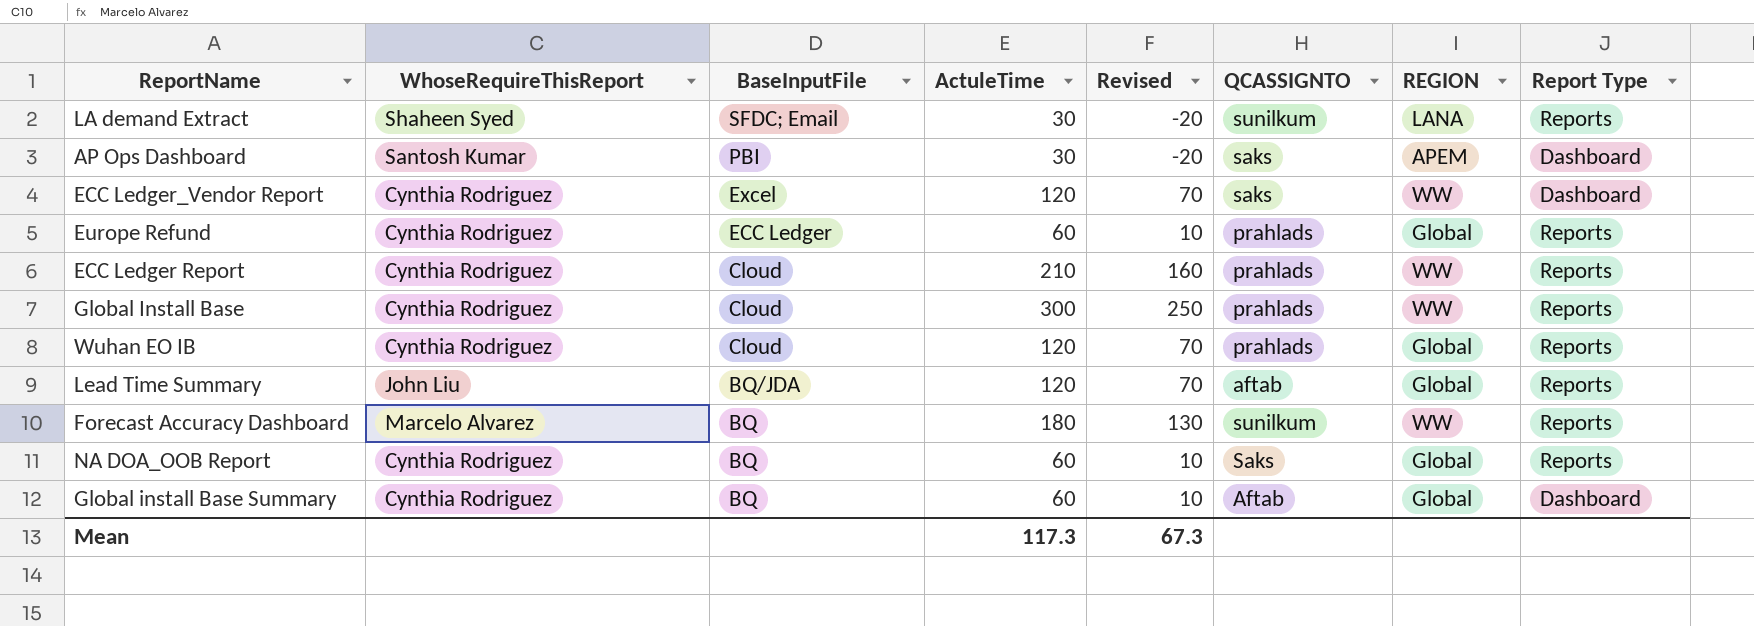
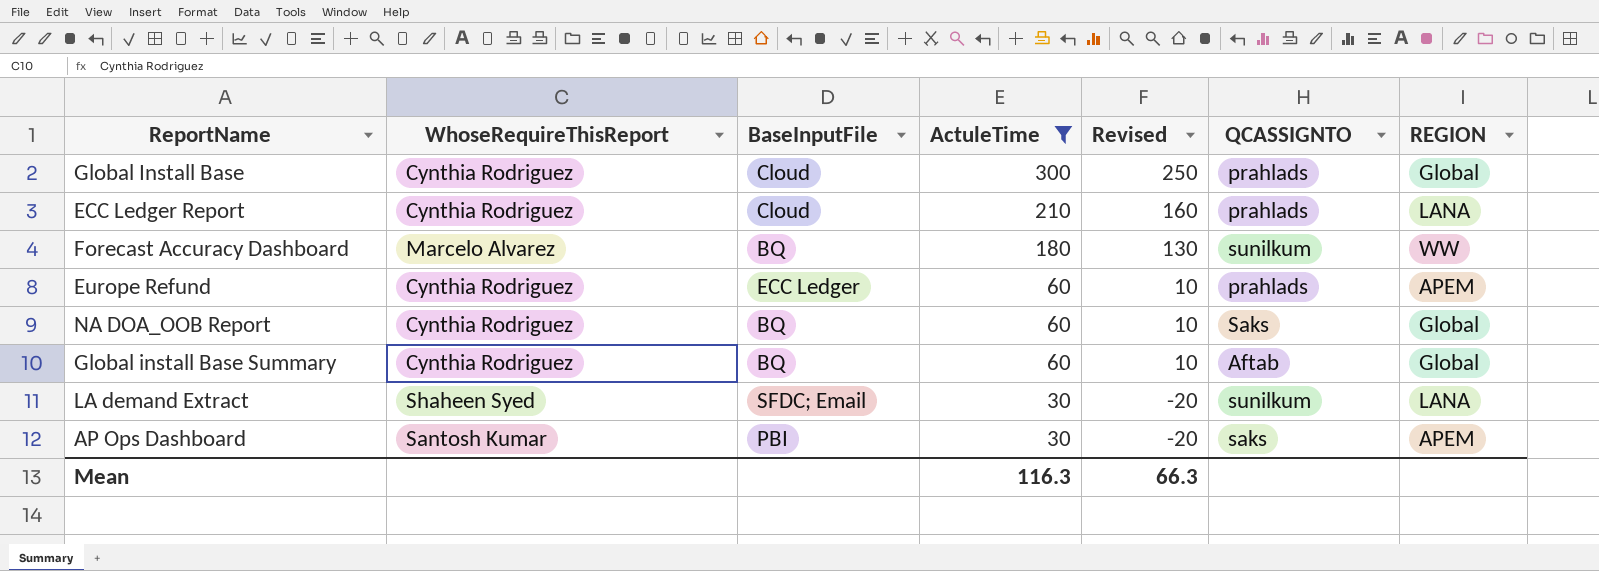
filter: none -> ActuleTime != 120
row order: BaseInputFile descending -> ActuleTime descending
column Report Type | position: 8 -> none
Global Install Base | REGION: WW -> Global
ECC Ledger Report | REGION: WW -> LANA
Europe Refund | REGION: Global -> APEM
Mean | ActuleTime: 117.3 -> 116.3
Mean | Revised: 67.3 -> 66.3

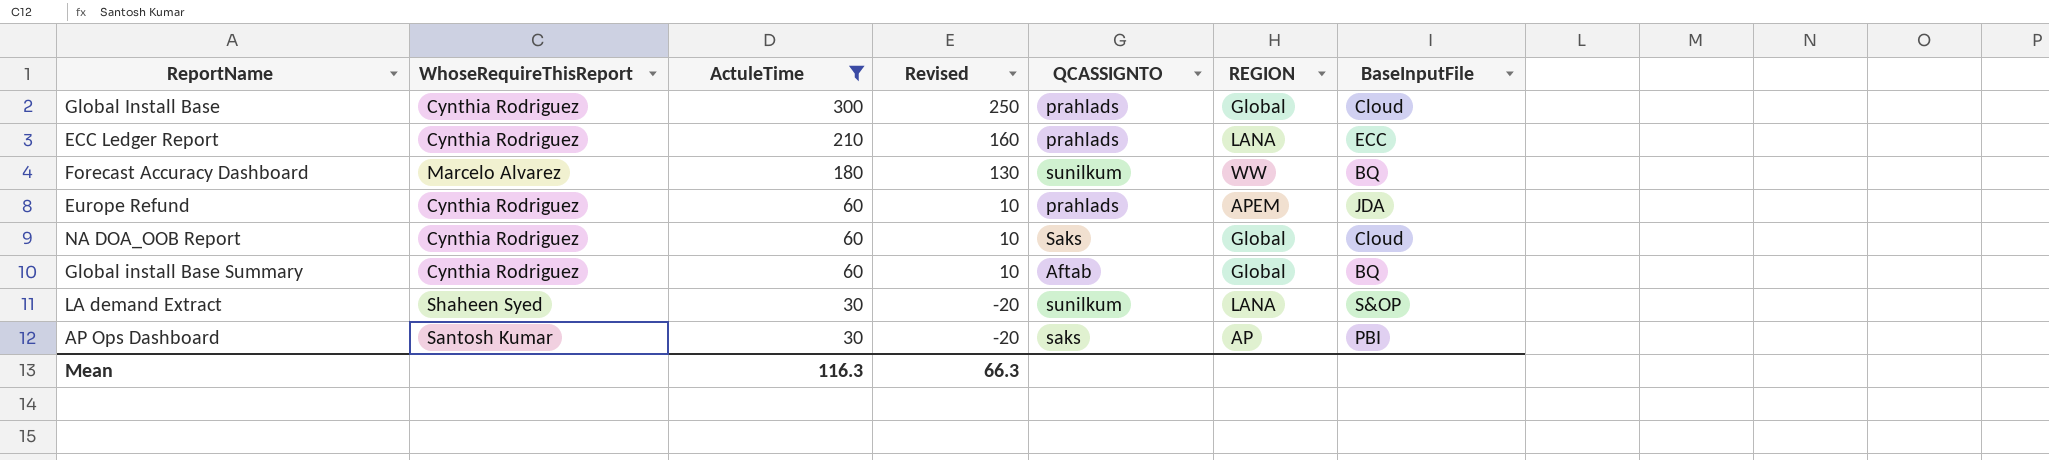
column BaseInputFile | position: 3 -> 7
ECC Ledger Report | BaseInputFile: Cloud -> ECC
Europe Refund | BaseInputFile: ECC Ledger -> JDA
NA DOA_OOB Report | BaseInputFile: BQ -> Cloud
LA demand Extract | BaseInputFile: SFDC; Email -> S&OP
AP Ops Dashboard | REGION: APEM -> AP

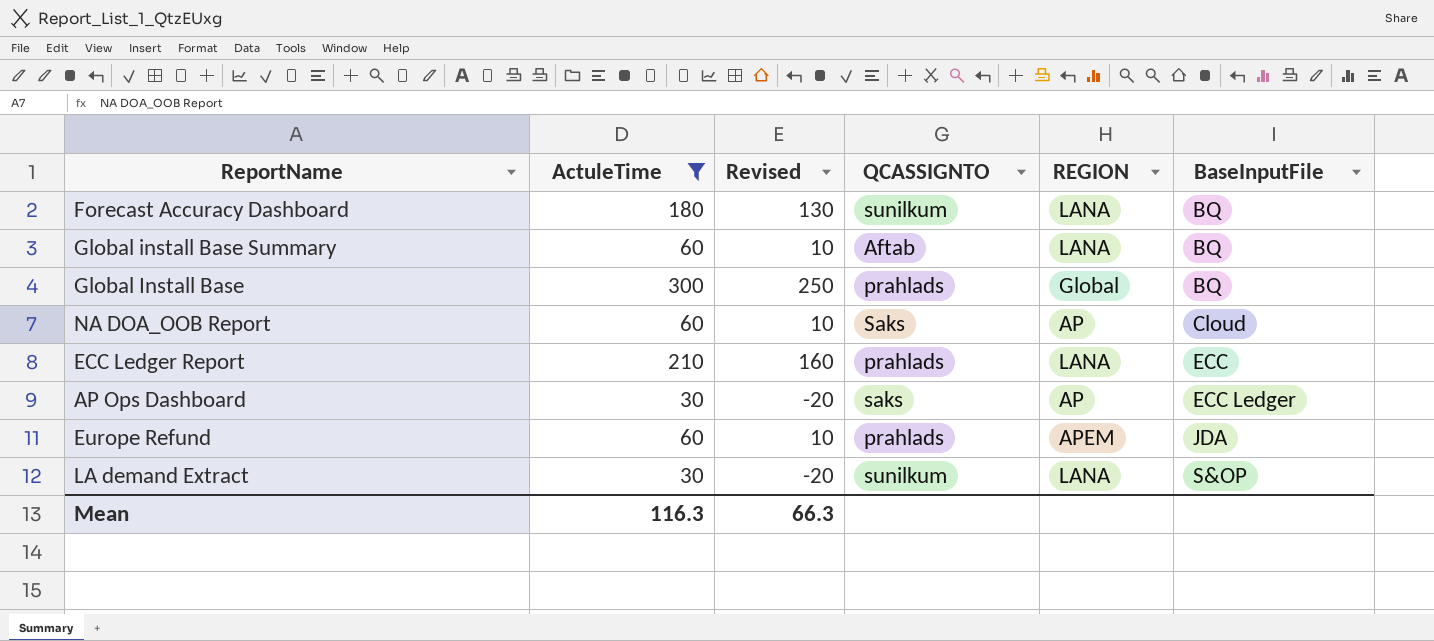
row order: ActuleTime descending -> BaseInputFile ascending
column WhoseRequireThisReport | position: 2 -> none
Forecast Accuracy Dashboard | REGION: WW -> LANA
Global install Base Summary | REGION: Global -> LANA
Global Install Base | BaseInputFile: Cloud -> BQ
NA DOA_OOB Report | REGION: Global -> AP
AP Ops Dashboard | BaseInputFile: PBI -> ECC Ledger

